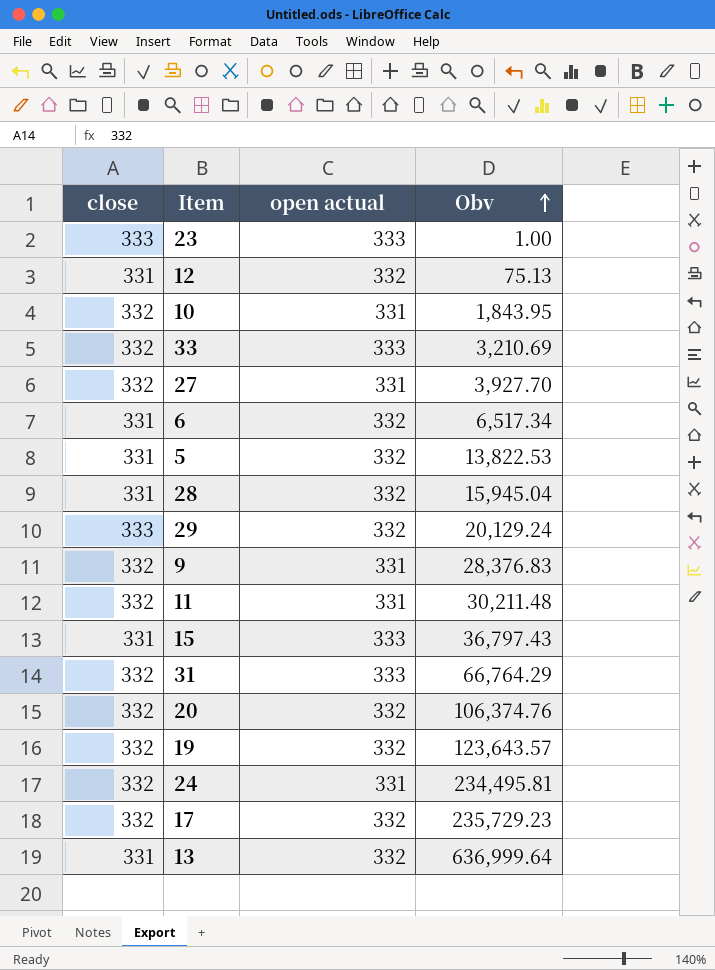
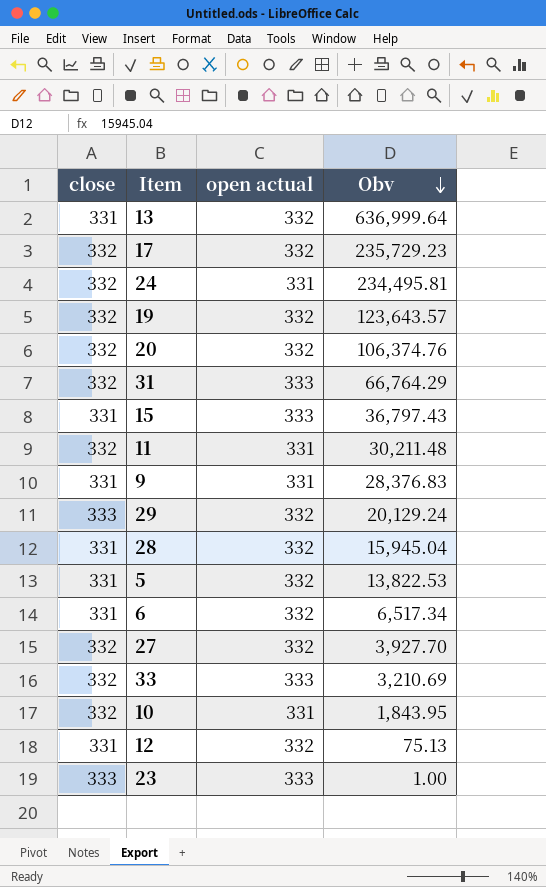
row order: Obv ascending -> Obv descending
9 | close: 332 -> 331
27 | open actual: 331 -> 332

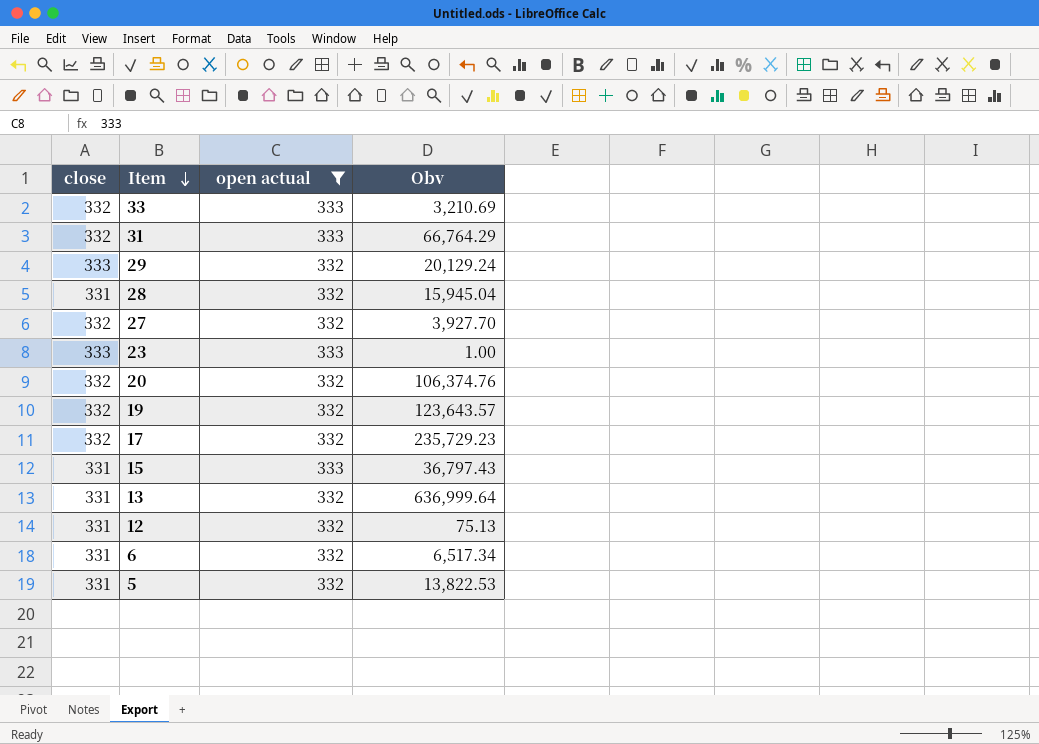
filter: none -> open actual != 331
row order: Obv descending -> Item descending

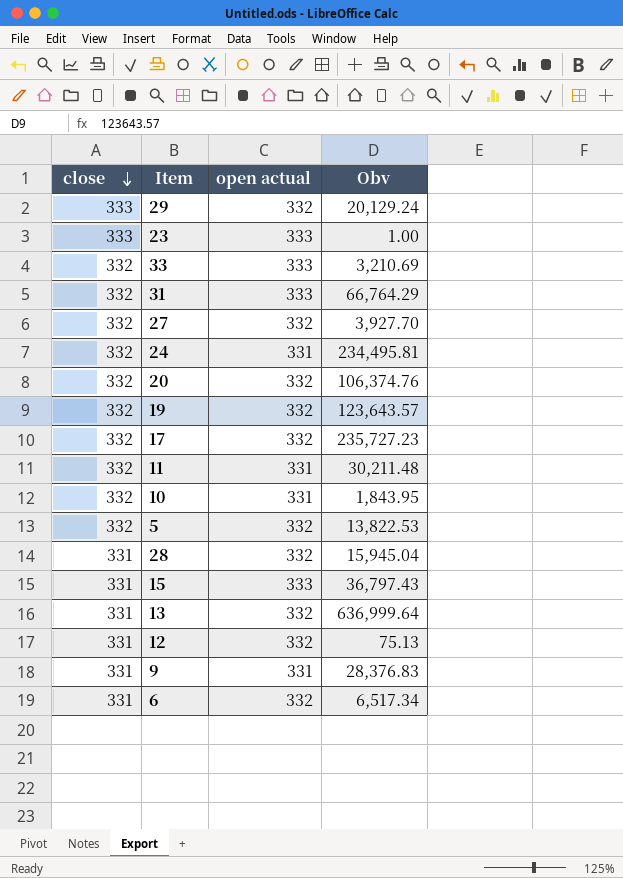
filter: open actual != 331 -> none
row order: Item descending -> close descending
17 | Obv: 235,729.23 -> 235,727.23
5 | close: 331 -> 332

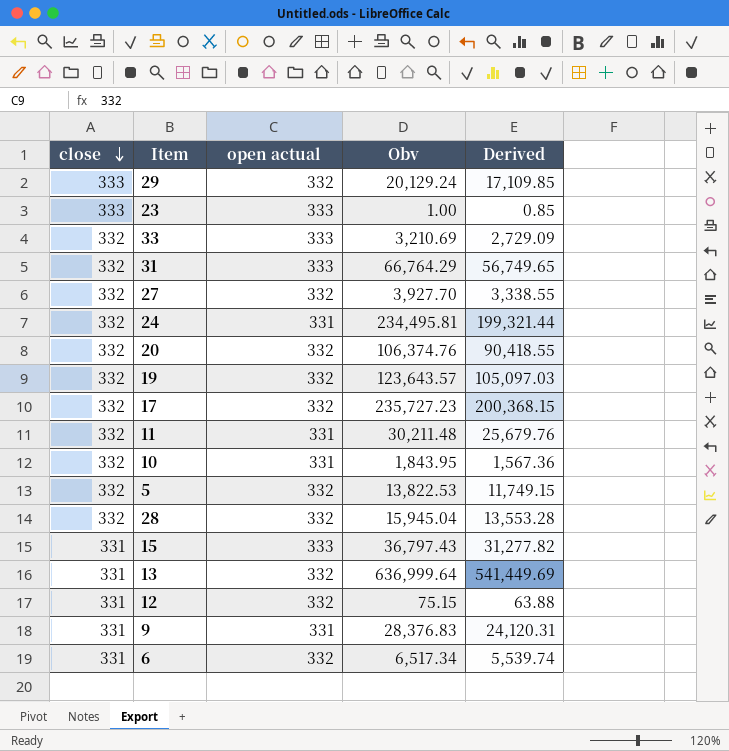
column Derived | formula: none -> [Obv] * 0.85
28 | close: 331 -> 332
12 | Obv: 75.13 -> 75.15

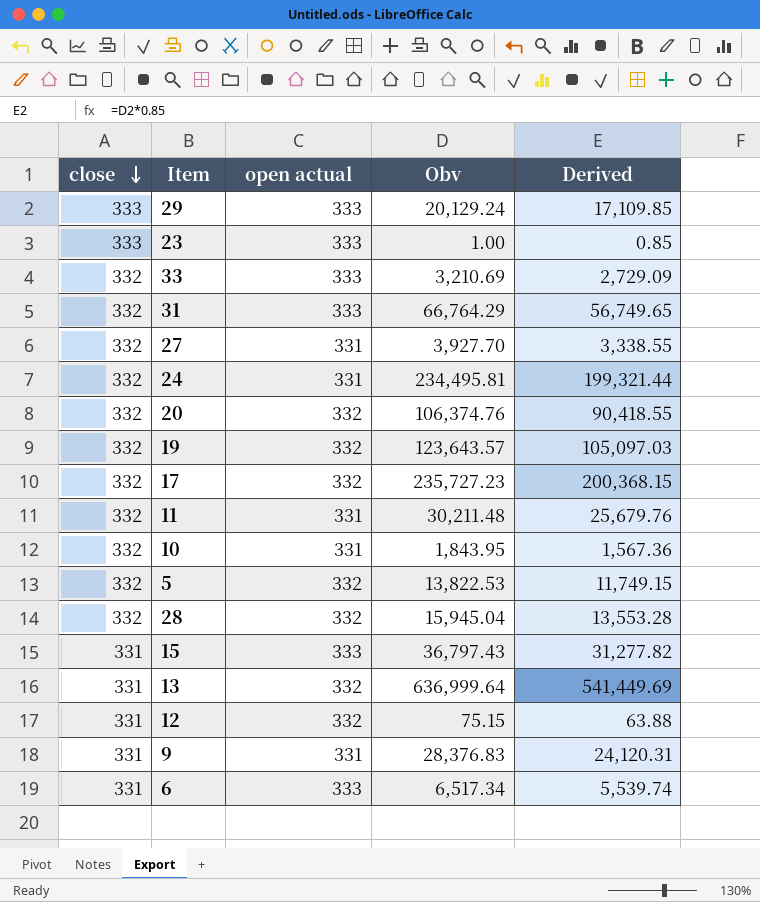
29 | open actual: 332 -> 333
27 | open actual: 332 -> 331
6 | open actual: 332 -> 333

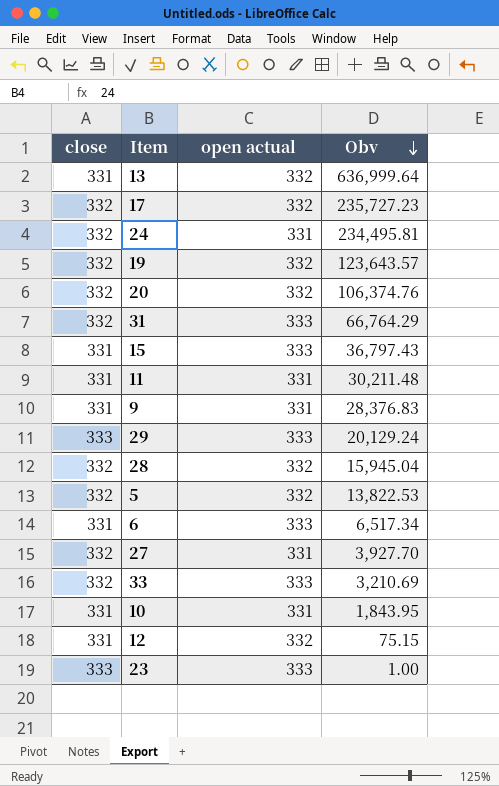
row order: close descending -> Obv descending
column Derived | formula: [Obv] * 0.85 -> none
11 | close: 332 -> 331
10 | close: 332 -> 331

